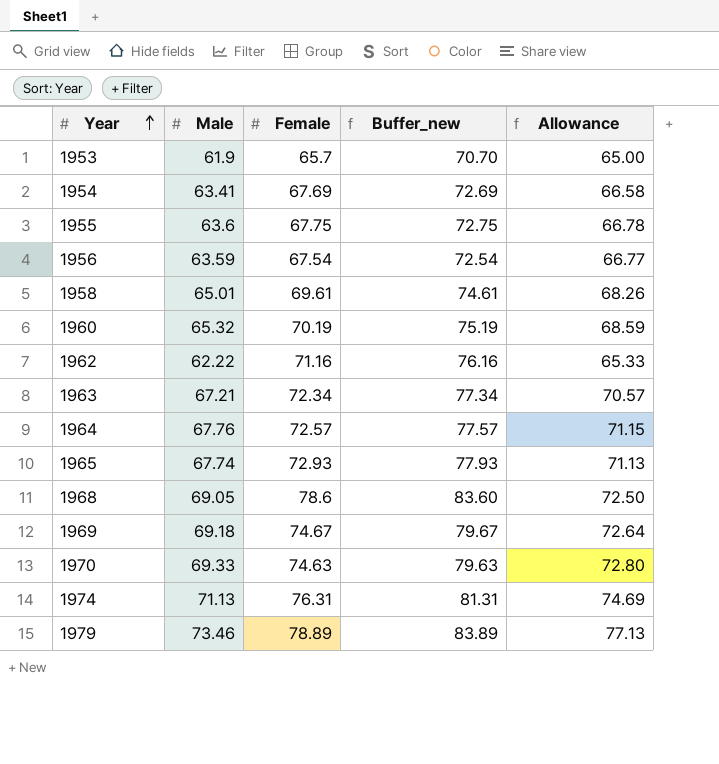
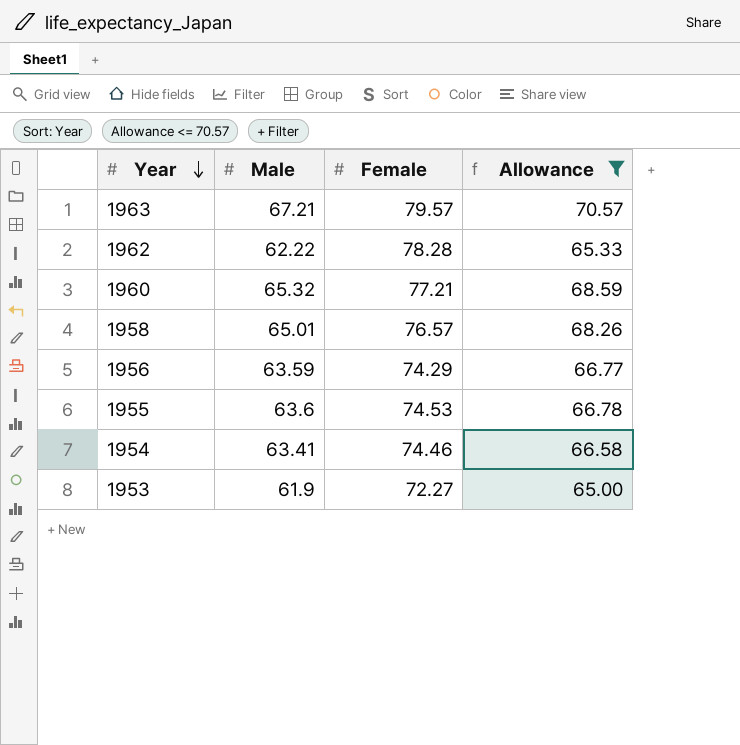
filter: none -> Allowance <= 70.57
row order: Year ascending -> Year descending
column Buffer_new | formula: [Female] + 5 -> none
1963 | Female: 72.34 -> 79.57
1962 | Female: 71.16 -> 78.28
1960 | Female: 70.19 -> 77.21
1958 | Female: 69.61 -> 76.57
1956 | Female: 67.54 -> 74.29
1955 | Female: 67.75 -> 74.53
1954 | Female: 67.69 -> 74.46
1953 | Female: 65.7 -> 72.27

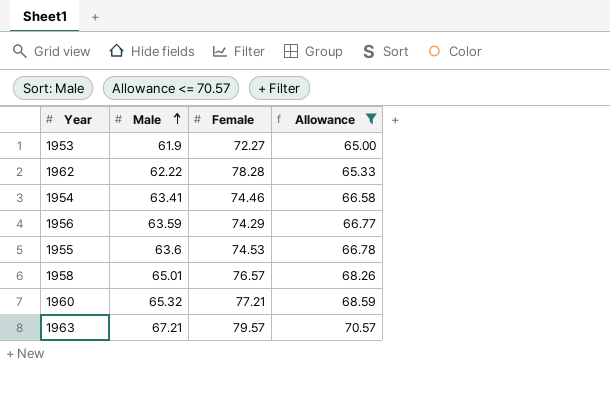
row order: Year descending -> Male ascending

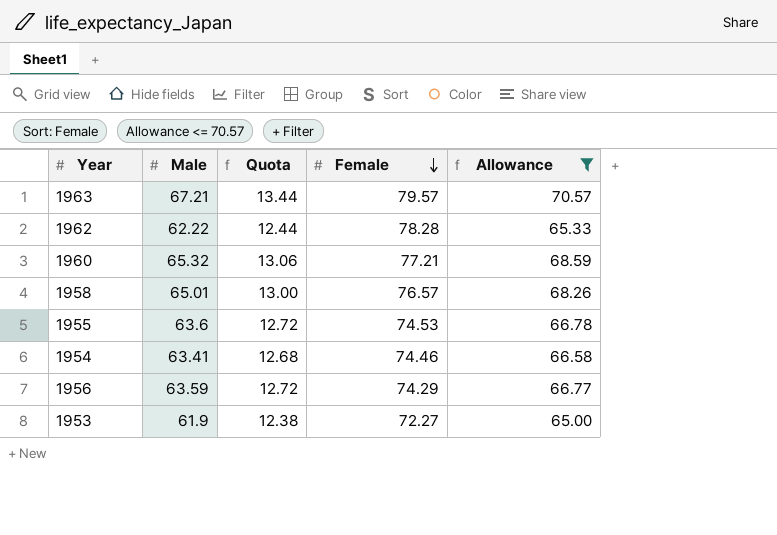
row order: Male ascending -> Female descending
column Quota | formula: none -> [Male] * 0.2

